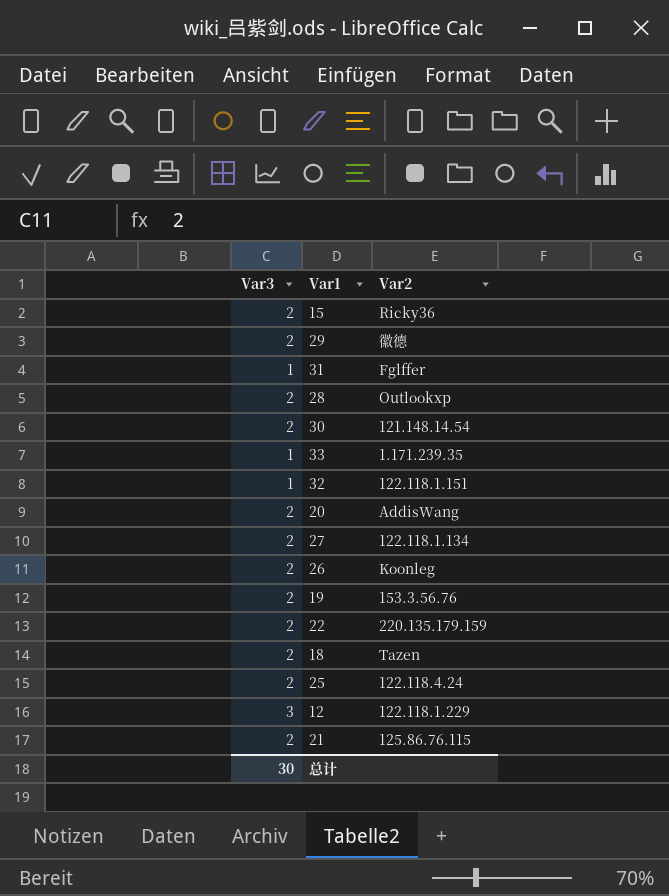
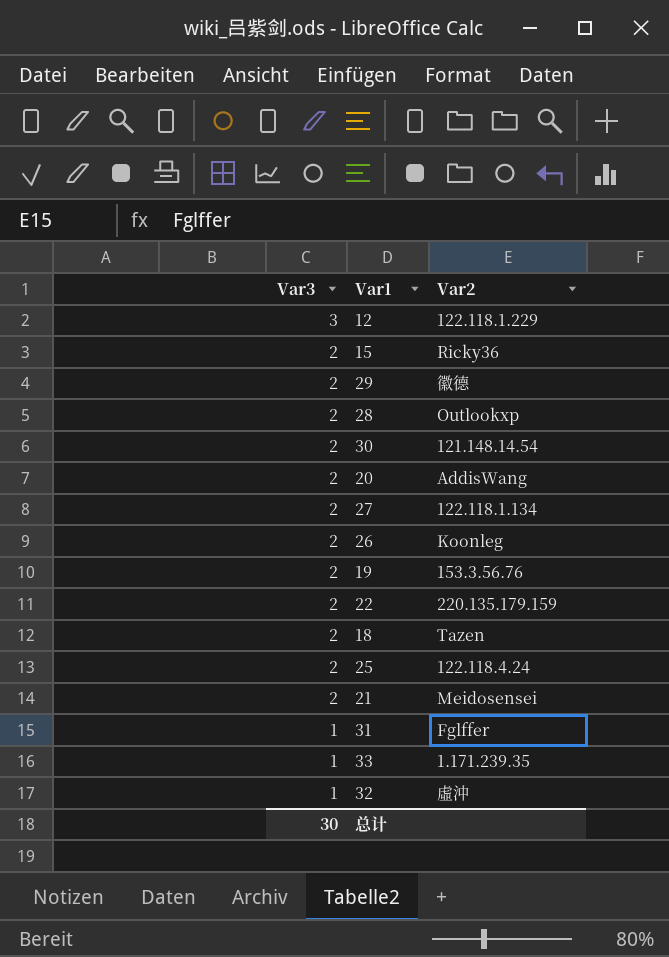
row order: none -> Var3 descending
21 | Var2: 125.86.76.115 -> Meidosensei
32 | Var2: 122.118.1.151 -> 虛沖

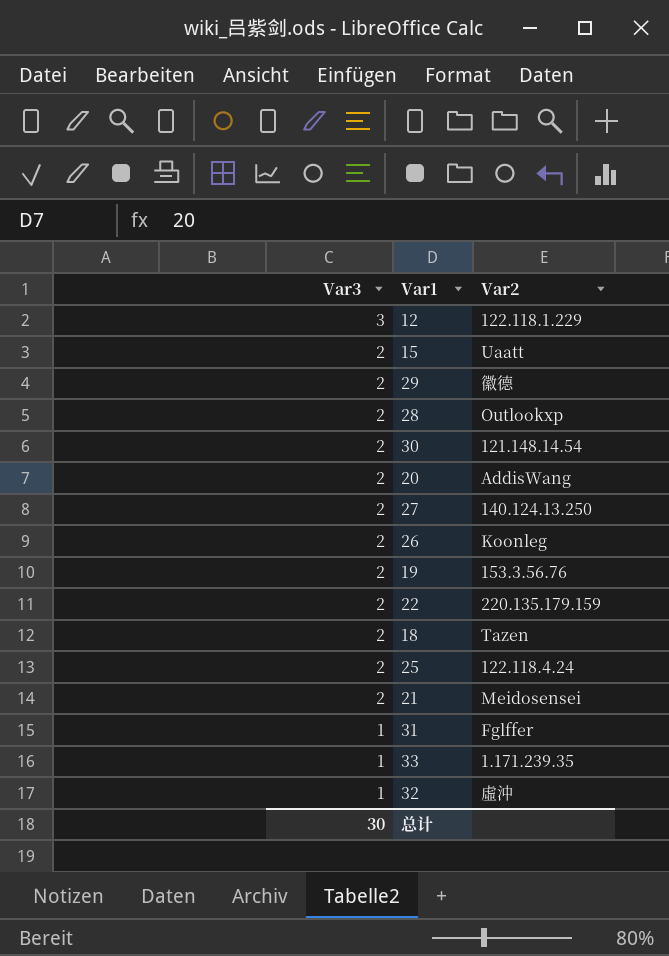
15 | Var2: Ricky36 -> Uaatt
27 | Var2: 122.118.1.134 -> 140.124.13.250

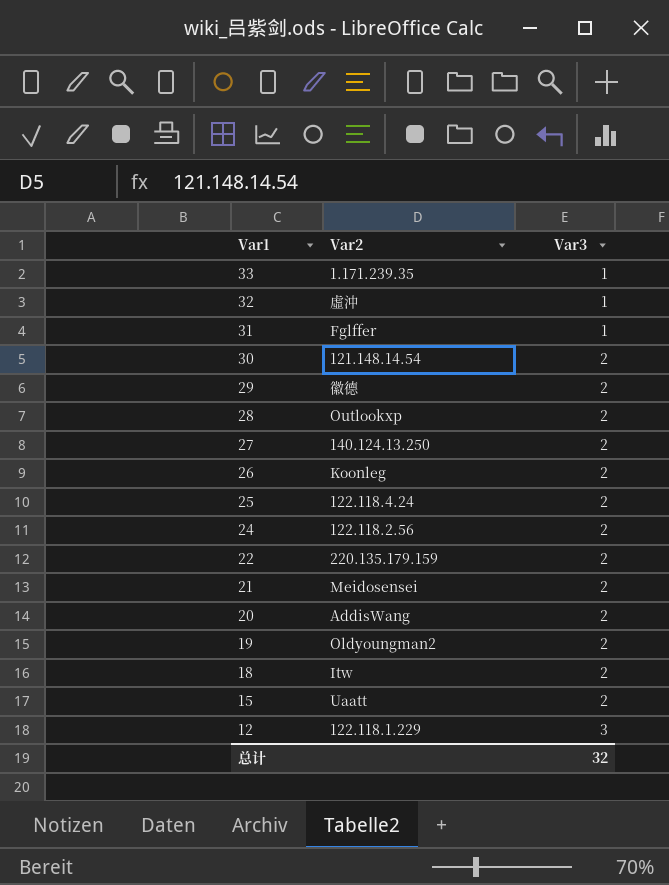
row order: Var3 descending -> Var1 descending
column Var3 | position: 1 -> 3
row 24: none -> 122.118.2.56 | 2
19 | Var2: 153.3.56.76 -> Oldyoungman2
18 | Var2: Tazen -> Itw
总计 | Var3: 30 -> 32

